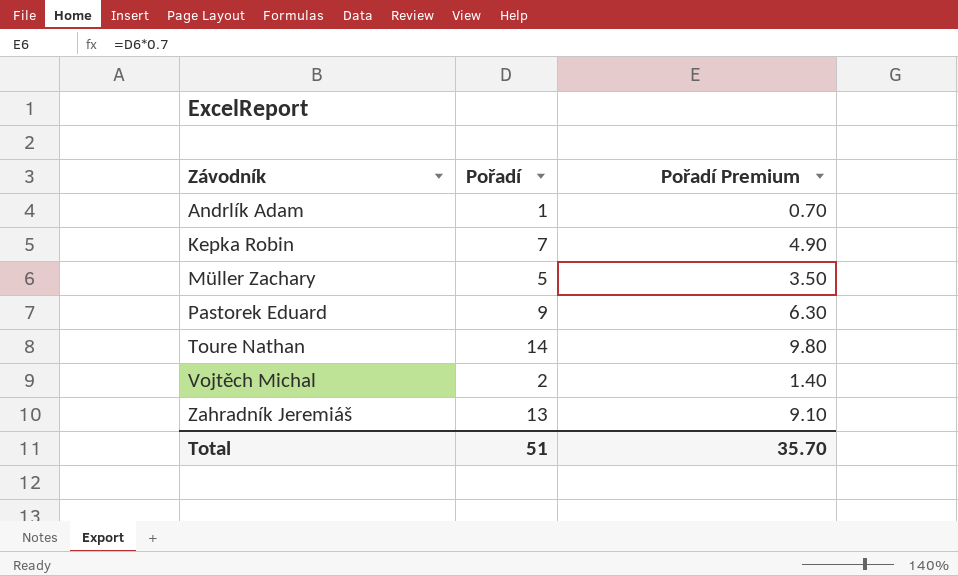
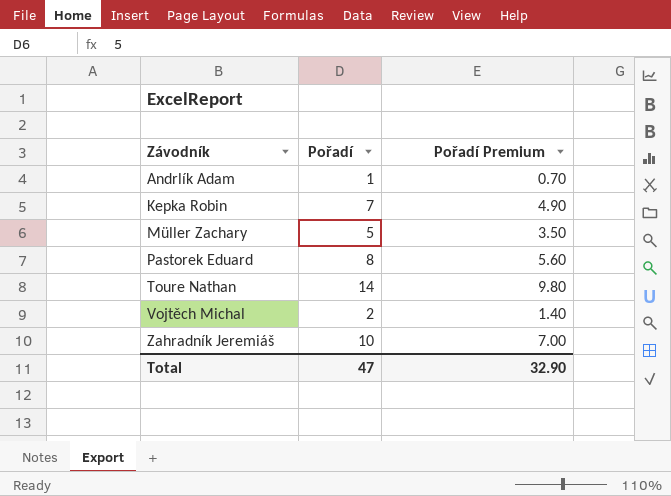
Pastorek Eduard | Pořadí: 9 -> 8
Pastorek Eduard | Pořadí Premium: 6.30 -> 5.60
Zahradník Jeremiáš | Pořadí: 13 -> 10
Zahradník Jeremiáš | Pořadí Premium: 9.10 -> 7.00
Total | Pořadí: 51 -> 47
Total | Pořadí Premium: 35.70 -> 32.90

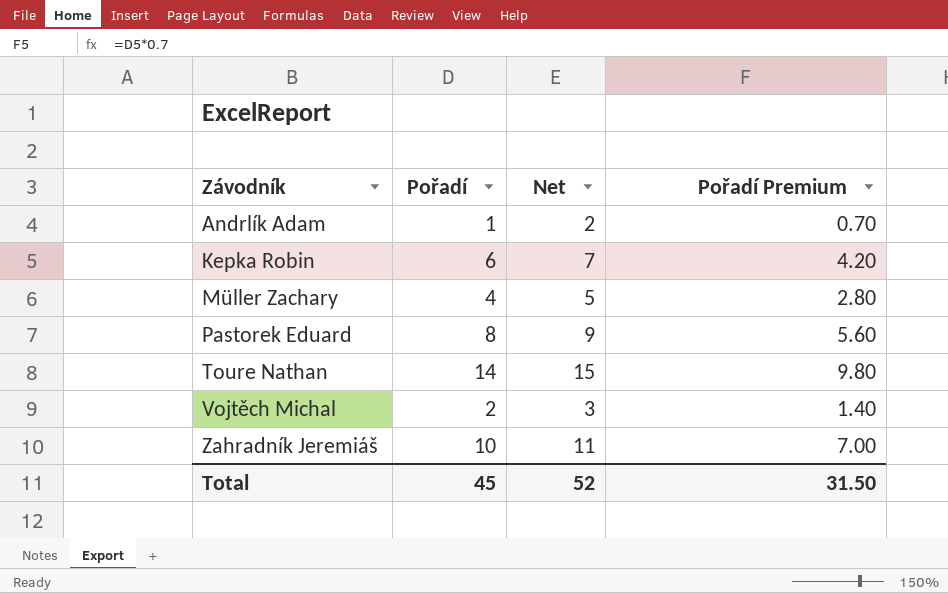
column Net | formula: none -> [Pořadí] + 1
Kepka Robin | Pořadí: 7 -> 6
Kepka Robin | Pořadí Premium: 4.90 -> 4.20
Müller Zachary | Pořadí: 5 -> 4
Müller Zachary | Pořadí Premium: 3.50 -> 2.80
Total | Pořadí: 47 -> 45
Total | Pořadí Premium: 32.90 -> 31.50

